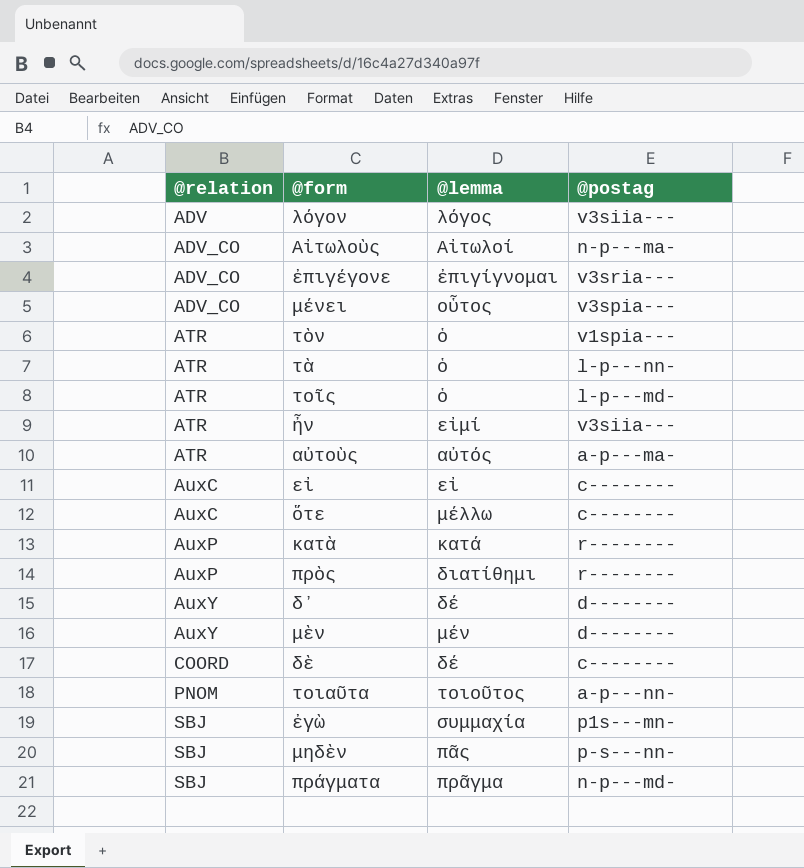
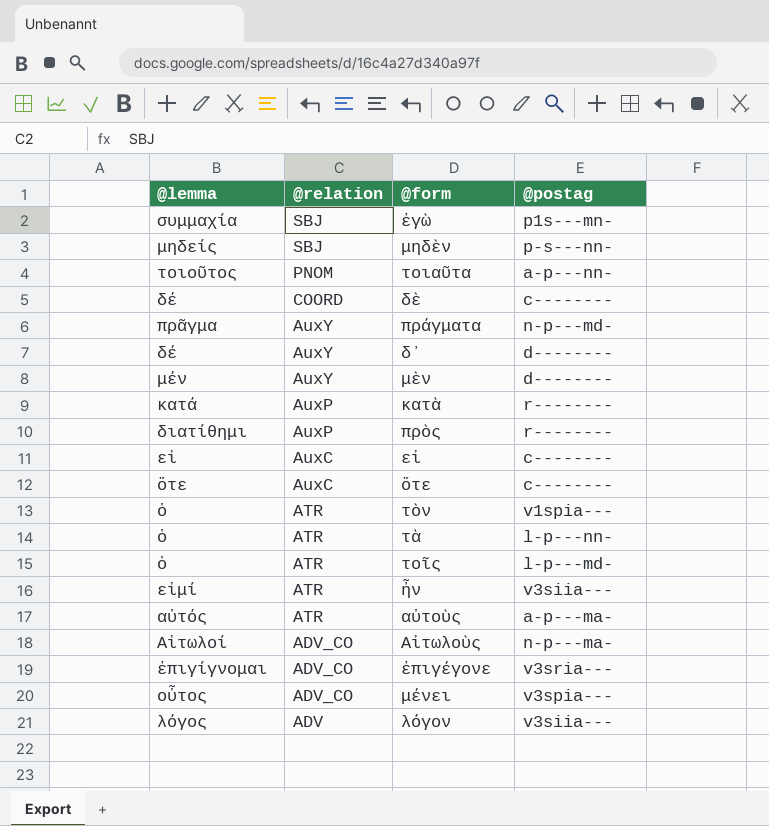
row order: @relation ascending -> @relation descending
column @lemma | position: 3 -> 1
μηδὲν | @lemma: πᾶς -> μηδείς
πράγματα | @relation: SBJ -> AuxY
ὅτε | @lemma: μέλλω -> ὅτε

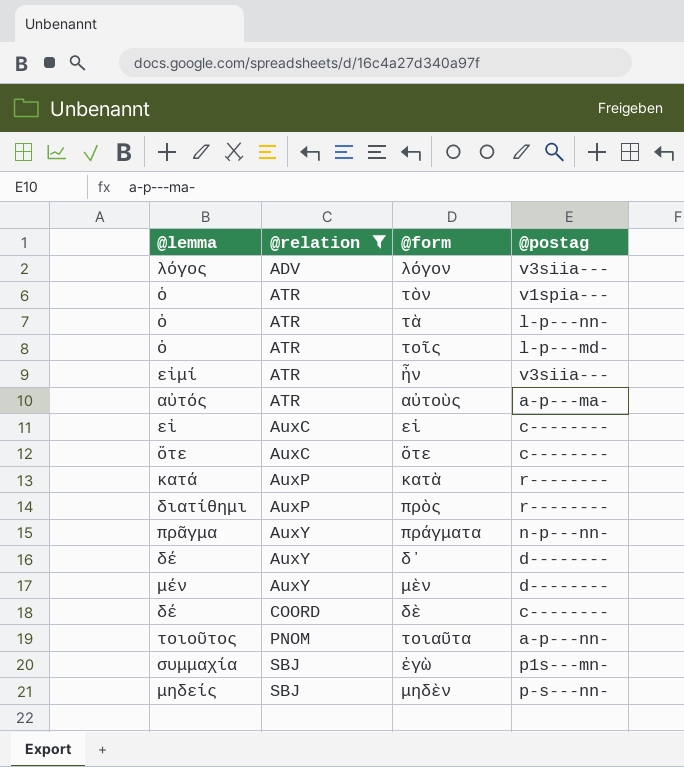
filter: none -> @relation != ADV_CO
row order: @relation descending -> @relation ascending
πράγματα | @postag: n-p---md- -> n-p---nn-

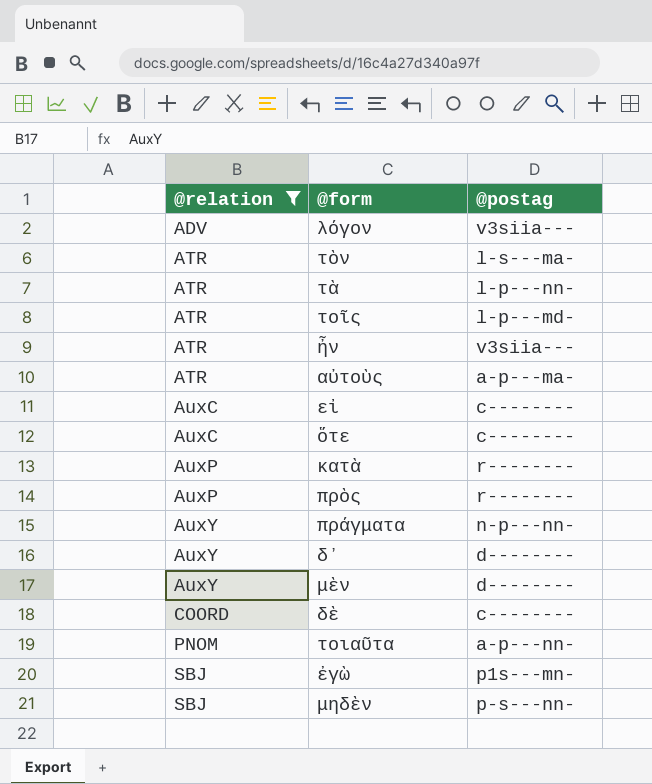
column @lemma | position: 1 -> none
τὸν | @postag: v1spia--- -> l-s---ma-

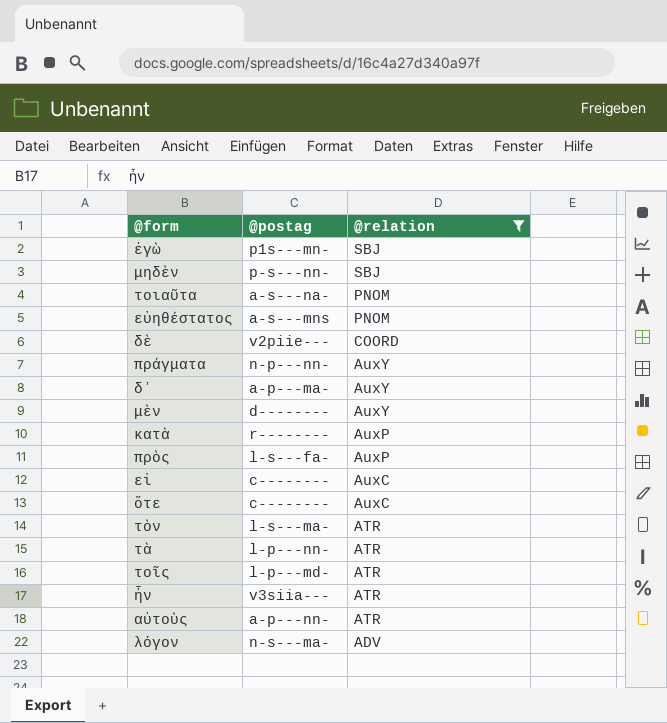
row order: @relation ascending -> @relation descending
column @relation | position: 1 -> 3
τοιαῦτα | @postag: a-p---nn- -> a-s---na-
row εὐηθέστατος: none -> a-s---mns | PNOM
δὲ | @postag: c-------- -> v2piie---
δʼ | @postag: d-------- -> a-p---ma-
πρὸς | @postag: r-------- -> l-s---fa-
αὐτοὺς | @postag: a-p---ma- -> a-p---nn-
λόγον | @postag: v3siia--- -> n-s---ma-

